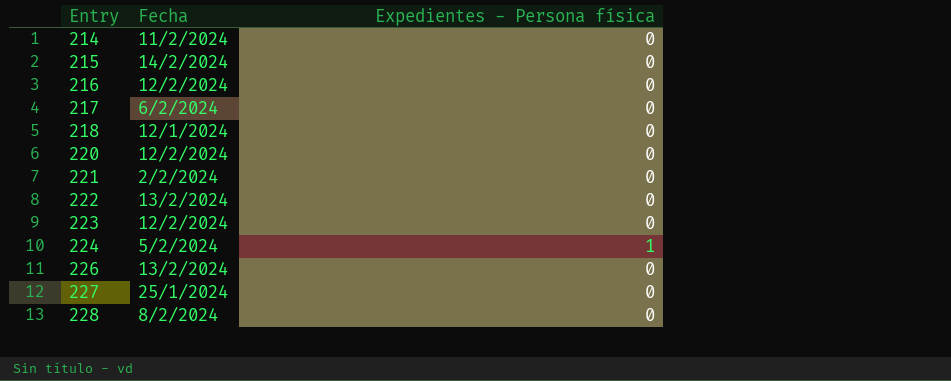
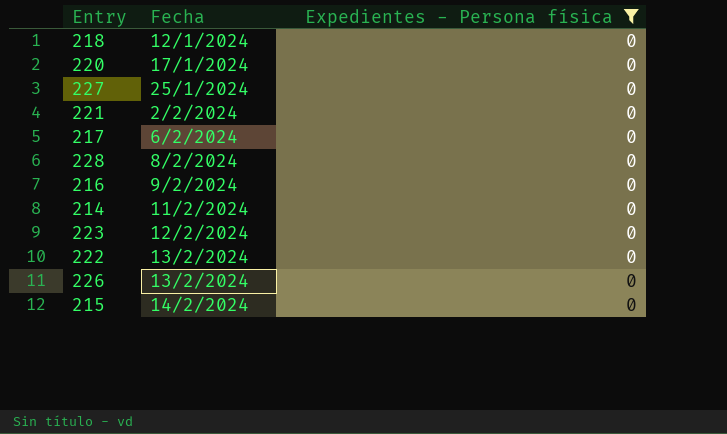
filter: none -> Expedientes - Persona física = 0
row order: Entry ascending -> Fecha ascending
220 | Fecha: 12/2/2024 -> 17/1/2024
216 | Fecha: 12/2/2024 -> 9/2/2024

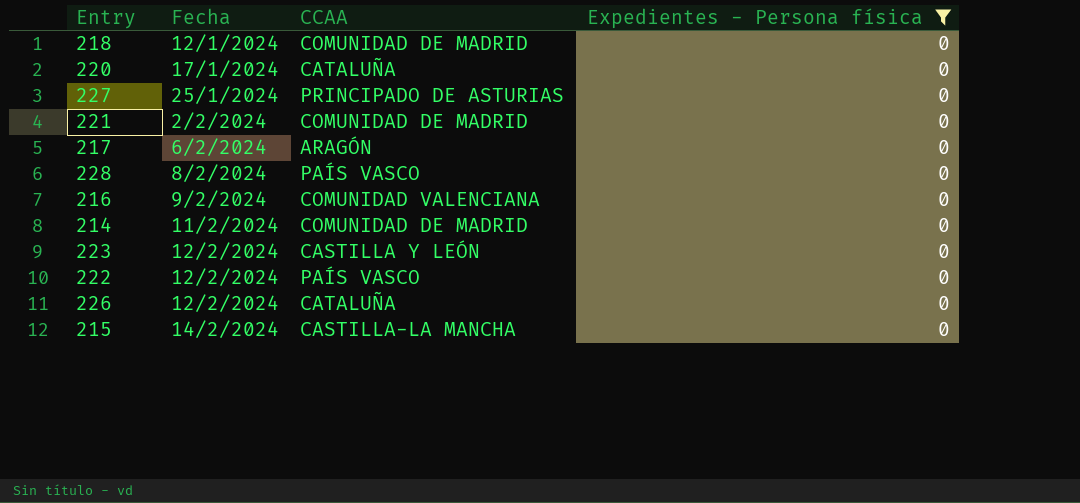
column CCAA | position: none -> 3
222 | Fecha: 13/2/2024 -> 12/2/2024
226 | Fecha: 13/2/2024 -> 12/2/2024

